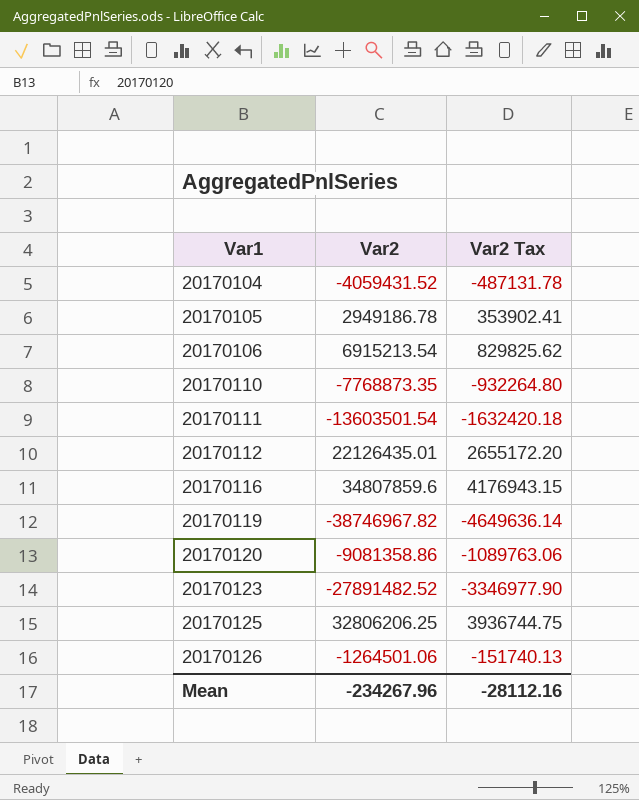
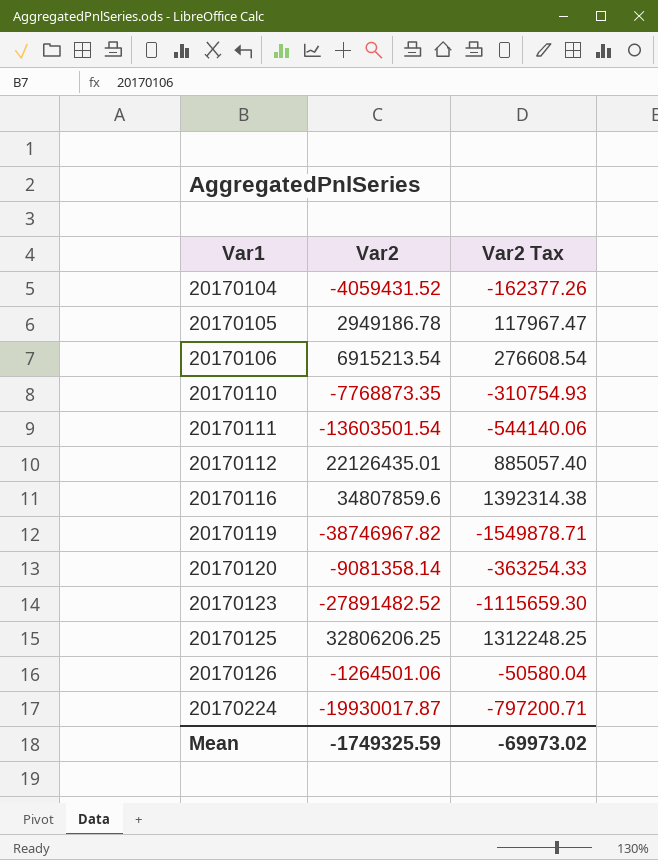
column Var2 Tax | formula: [Var2] * 0.12 -> [Var2] * 0.04
20170120 | Var2: -9081358.86 -> -9081358.14
row 20170224: none -> -19930017.87 | -797200.71
Mean | Var2: -234267.96 -> -1749325.59
Mean | Var2 Tax: -28112.16 -> -69973.02

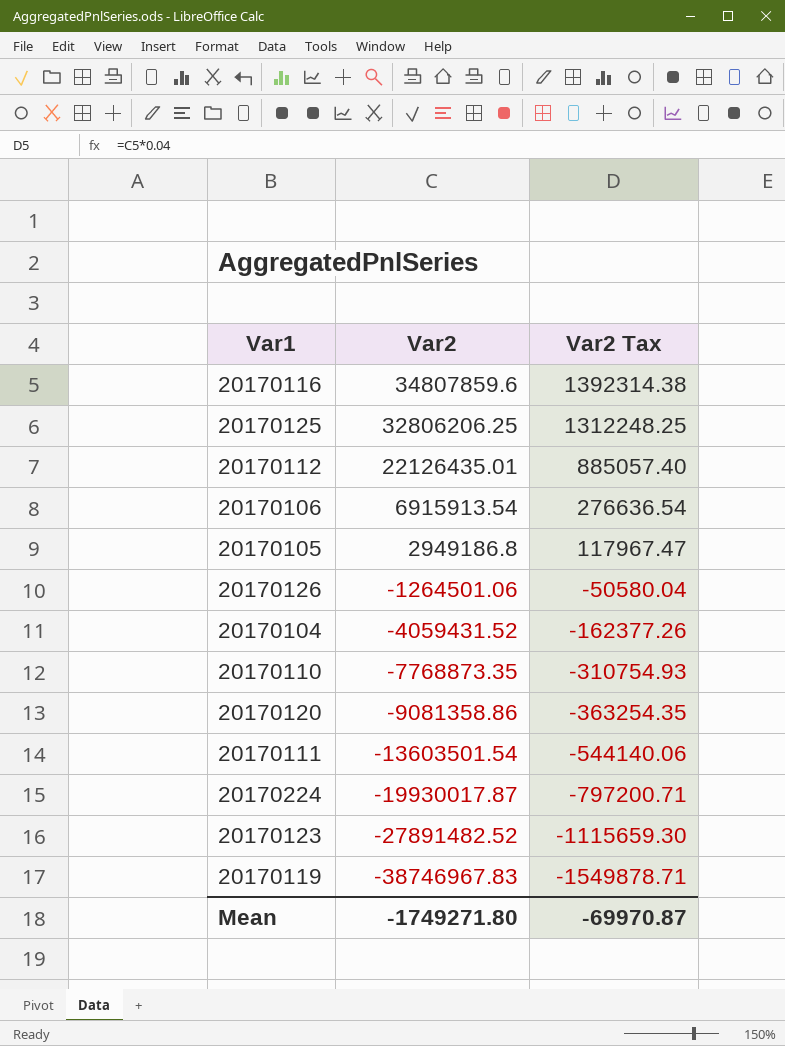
row order: Var1 ascending -> Var2 descending
20170106 | Var2: 6915213.54 -> 6915913.54
20170106 | Var2 Tax: 276608.54 -> 276636.54
20170105 | Var2: 2949186.78 -> 2949186.8
20170120 | Var2: -9081358.14 -> -9081358.86
20170120 | Var2 Tax: -363254.33 -> -363254.35
20170119 | Var2: -38746967.82 -> -38746967.83
Mean | Var2: -1749325.59 -> -1749271.80
Mean | Var2 Tax: -69973.02 -> -69970.87

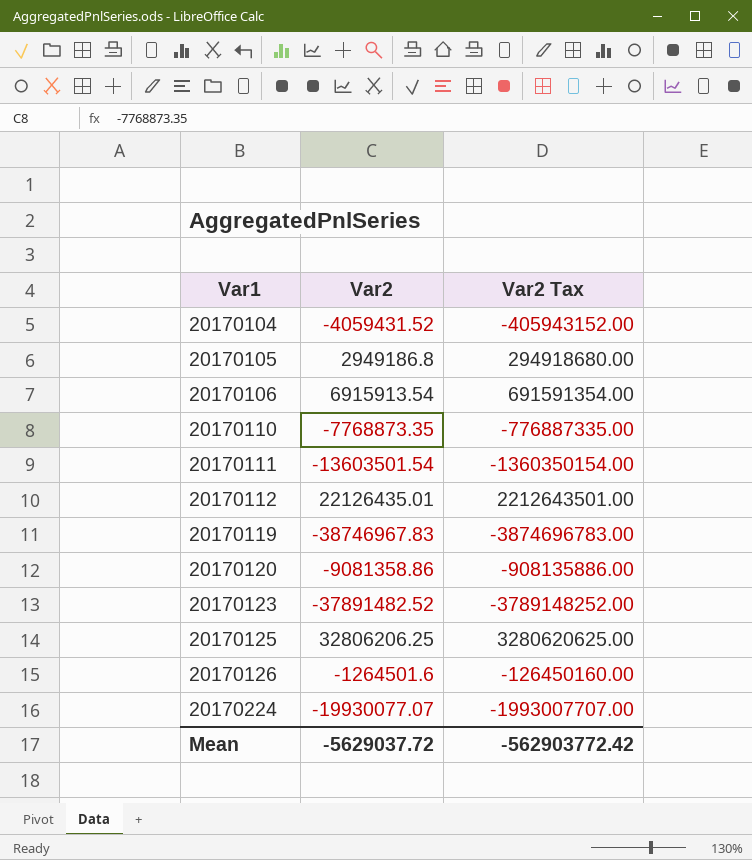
row order: Var2 descending -> Var1 ascending
column Var2 Tax | formula: [Var2] * 0.04 -> [Var2] * 100
row 20170116: 34807859.6 | 1392314.38 -> none
20170123 | Var2: -27891482.52 -> -37891482.52
20170126 | Var2: -1264501.06 -> -1264501.6
20170224 | Var2: -19930017.87 -> -19930077.07
Mean | Var2: -1749271.80 -> -5629037.72
Mean | Var2 Tax: -69970.87 -> -562903772.42

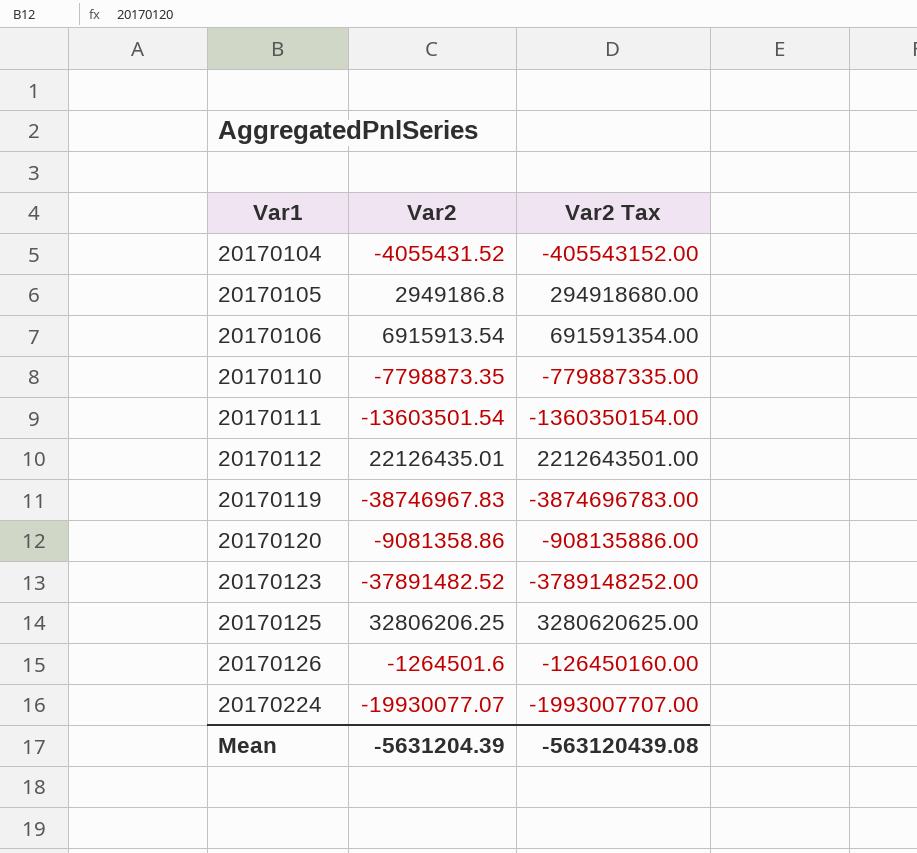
20170104 | Var2: -4059431.52 -> -4055431.52
20170104 | Var2 Tax: -405943152.00 -> -405543152.00
20170110 | Var2: -7768873.35 -> -7798873.35
20170110 | Var2 Tax: -776887335.00 -> -779887335.00
Mean | Var2: -5629037.72 -> -5631204.39
Mean | Var2 Tax: -562903772.42 -> -563120439.08

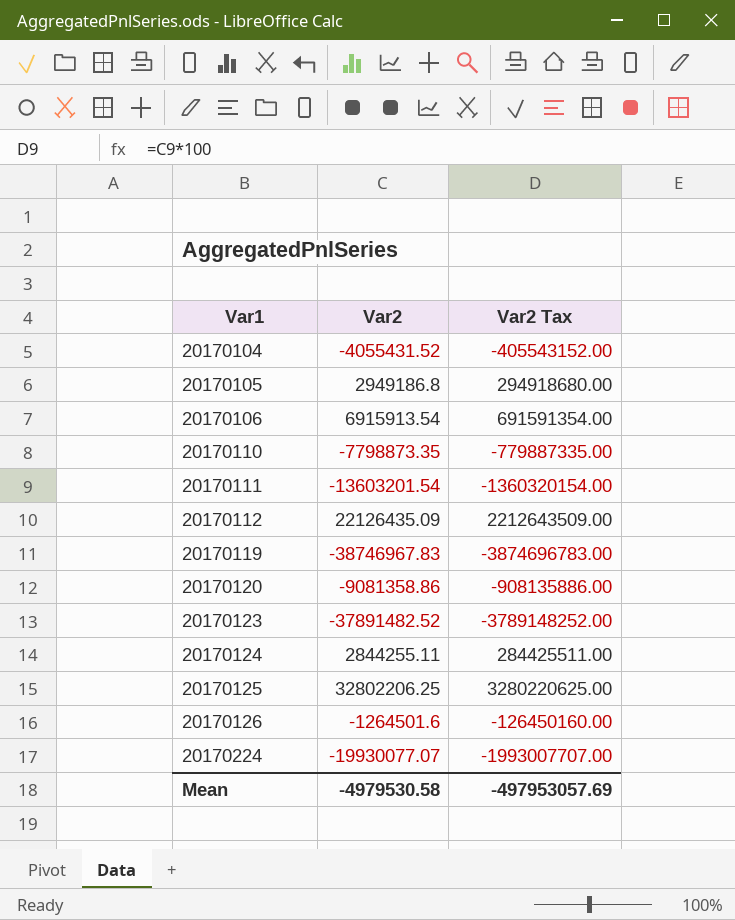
20170111 | Var2: -13603501.54 -> -13603201.54
20170111 | Var2 Tax: -1360350154.00 -> -1360320154.00
20170112 | Var2: 22126435.01 -> 22126435.09
20170112 | Var2 Tax: 2212643501.00 -> 2212643509.00
row 20170124: none -> 2844255.11 | 284425511.00
20170125 | Var2: 32806206.25 -> 32802206.25
20170125 | Var2 Tax: 3280620625.00 -> 3280220625.00
Mean | Var2: -5631204.39 -> -4979530.58
Mean | Var2 Tax: -563120439.08 -> -497953057.69

